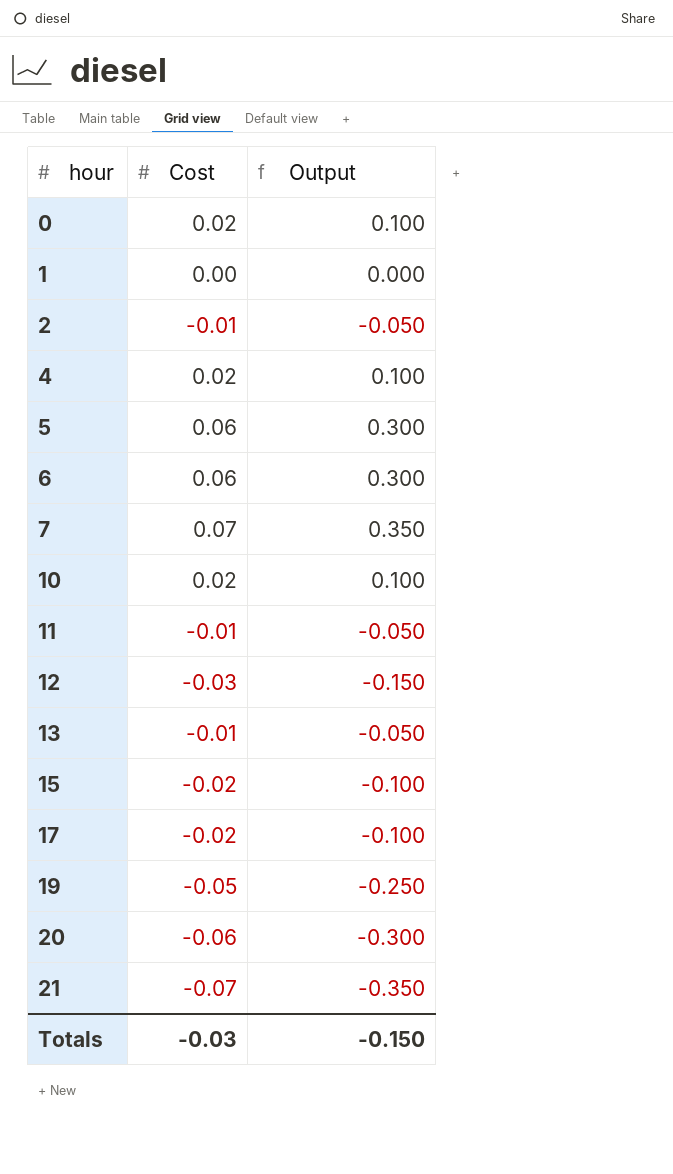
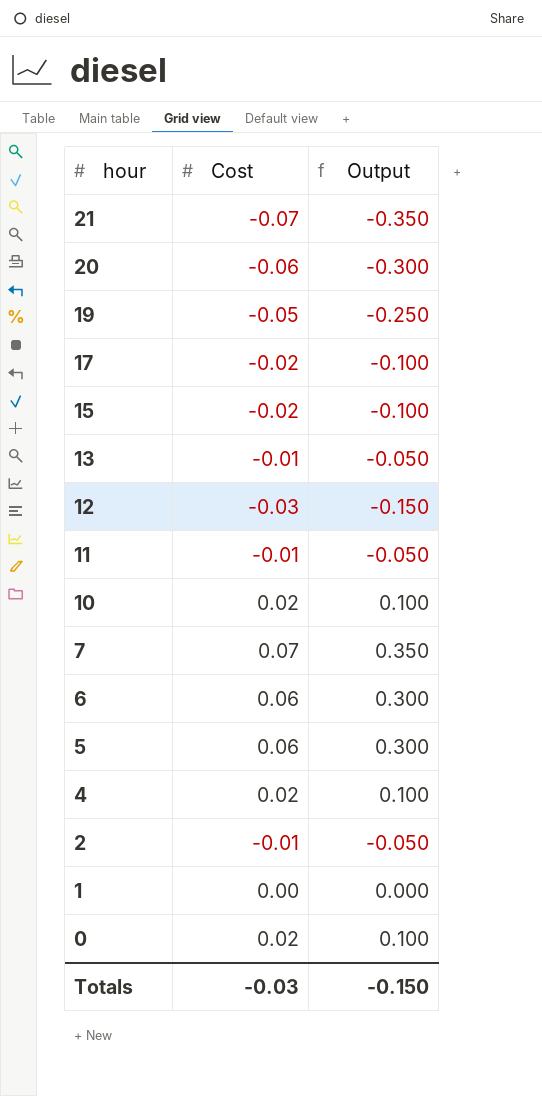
row order: hour ascending -> hour descending

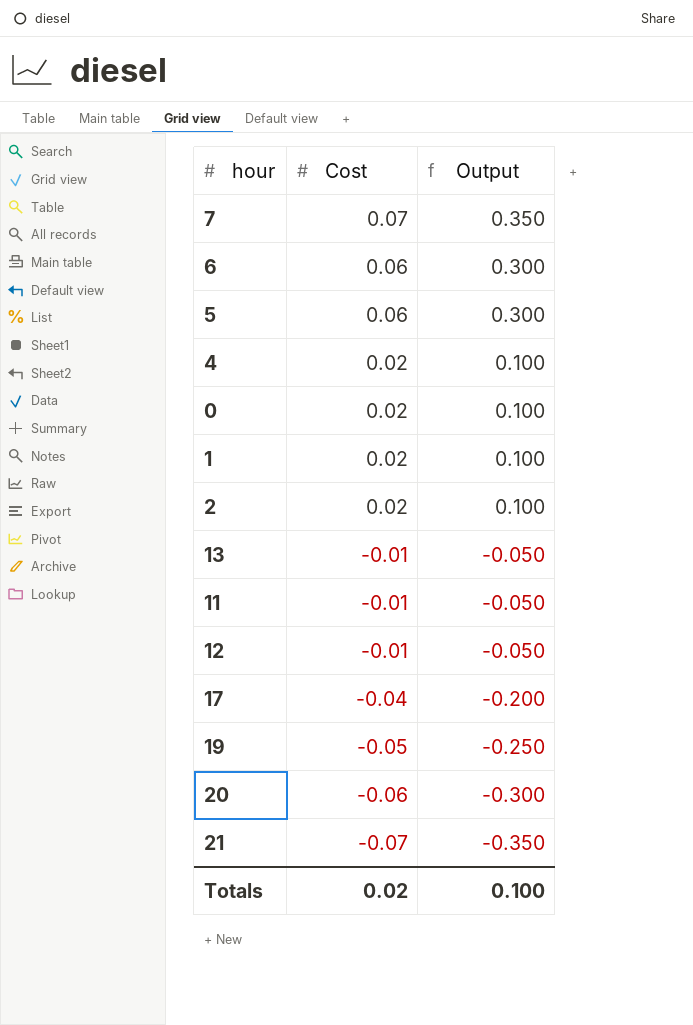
row order: hour descending -> Cost descending
row 15: -0.02 | -0.100 -> none
row 10: 0.02 | 0.100 -> none
1 | Cost: 0.00 -> 0.02
1 | Output: 0.000 -> 0.100
2 | Cost: -0.01 -> 0.02
2 | Output: -0.050 -> 0.100
12 | Cost: -0.03 -> -0.01
12 | Output: -0.150 -> -0.050
17 | Cost: -0.02 -> -0.04
17 | Output: -0.100 -> -0.200
Totals | Cost: -0.03 -> 0.02
Totals | Output: -0.150 -> 0.100

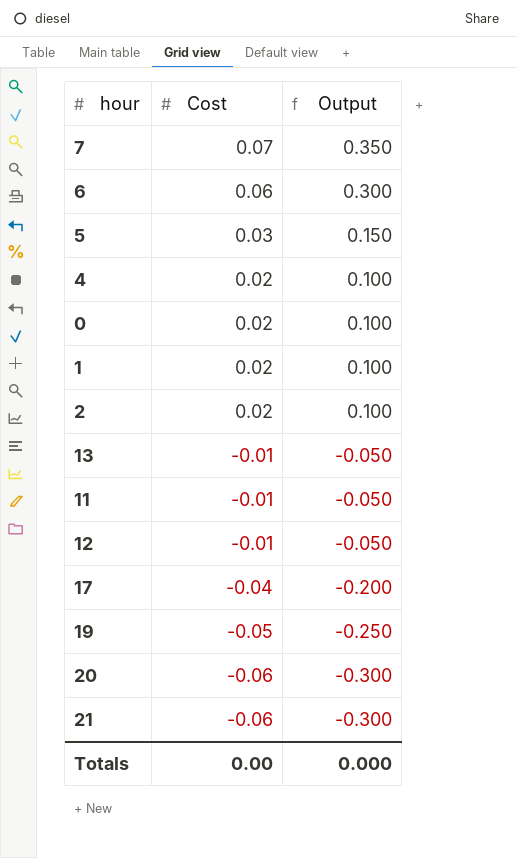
5 | Cost: 0.06 -> 0.03
5 | Output: 0.300 -> 0.150
21 | Cost: -0.07 -> -0.06
21 | Output: -0.350 -> -0.300
Totals | Cost: 0.02 -> 0.00
Totals | Output: 0.100 -> 0.000

